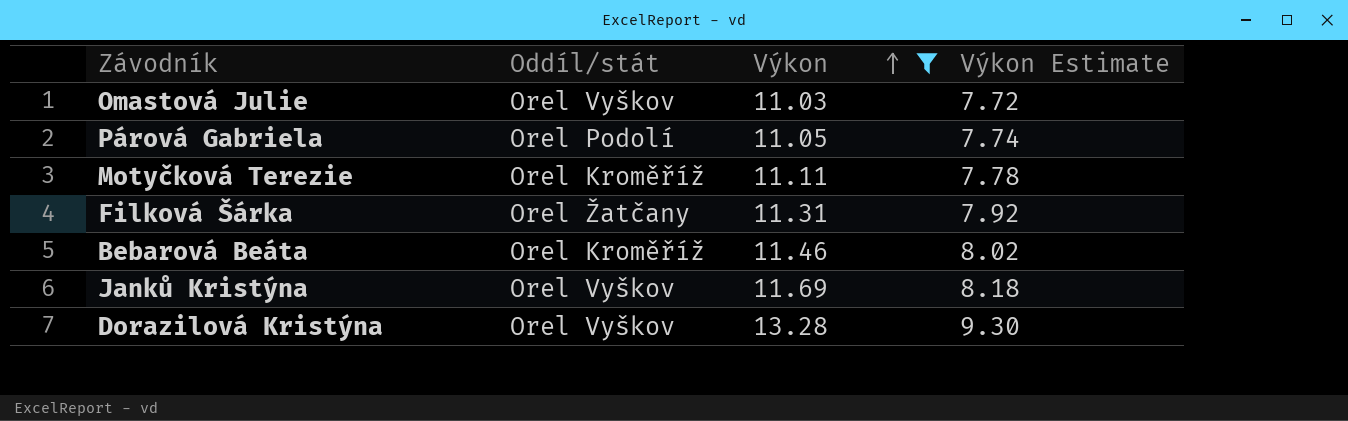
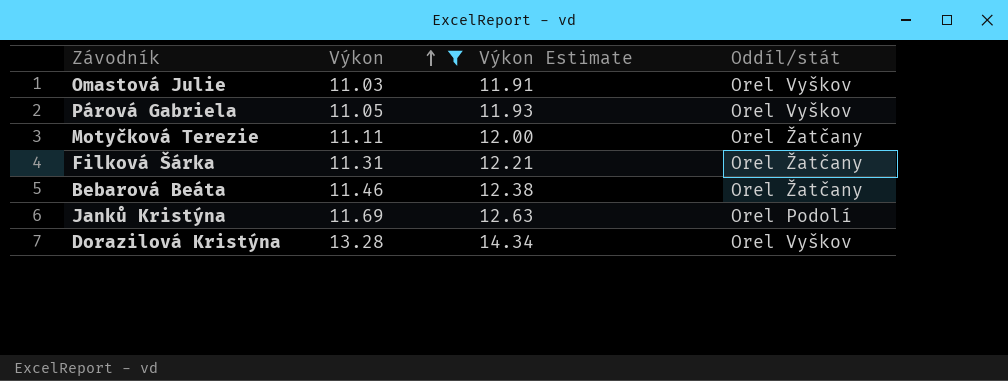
column Výkon Estimate | formula: [Výkon] * 0.7 -> [Výkon] * 1.08
column Oddíl/stát | position: 2 -> 4
Párová Gabriela | Oddíl/stát: Orel Podolí -> Orel Vyškov
Motyčková Terezie | Oddíl/stát: Orel Kroměříž -> Orel Žatčany
Bebarová Beáta | Oddíl/stát: Orel Kroměříž -> Orel Žatčany
Janků Kristýna | Oddíl/stát: Orel Vyškov -> Orel Podolí

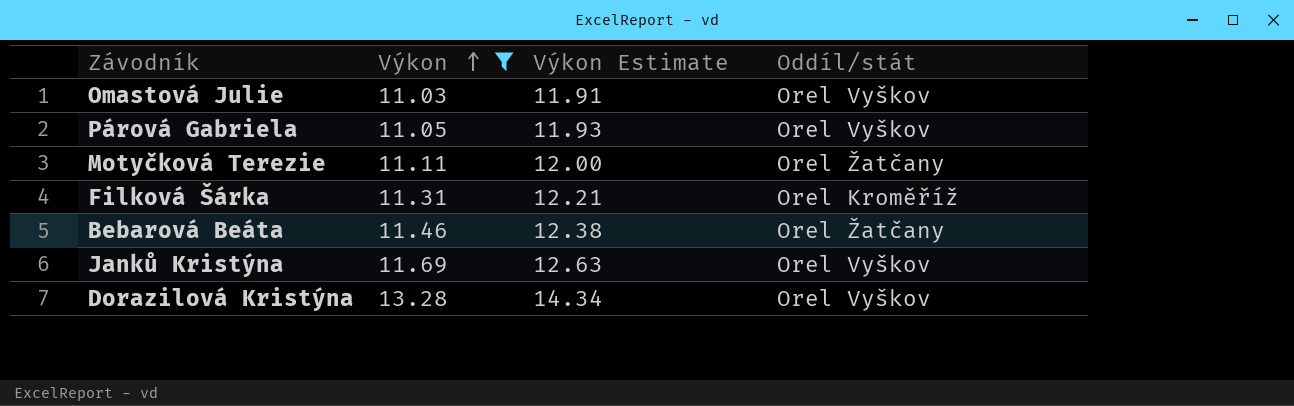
Filková Šárka | Oddíl/stát: Orel Žatčany -> Orel Kroměříž
Janků Kristýna | Oddíl/stát: Orel Podolí -> Orel Vyškov

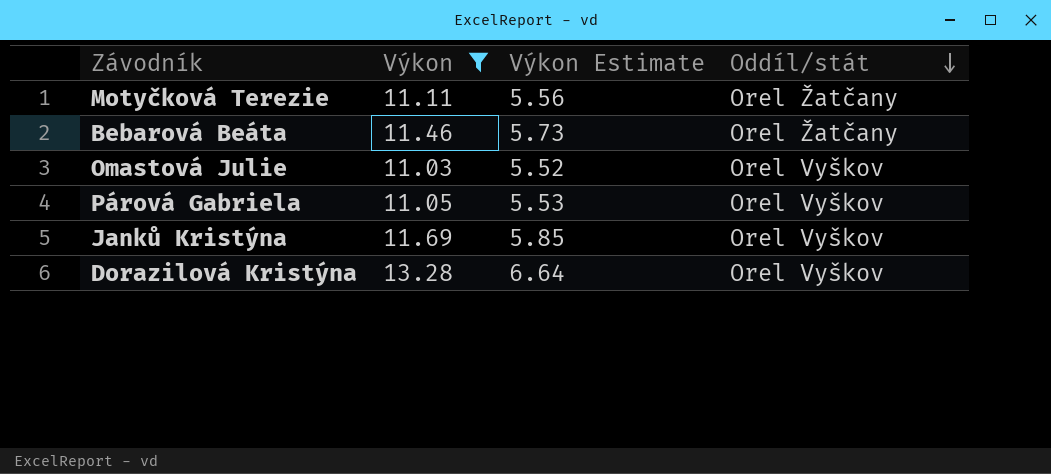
row order: Výkon ascending -> Oddíl/stát descending
column Výkon Estimate | formula: [Výkon] * 1.08 -> [Výkon] * 0.5
row Filková Šárka: 11.31 | 12.21 | Orel Kroměříž -> none

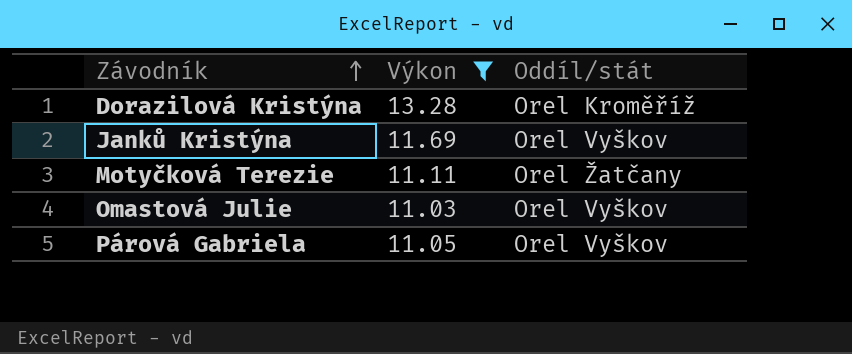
row order: Oddíl/stát descending -> Závodník ascending
column Výkon Estimate | formula: [Výkon] * 0.5 -> none
row Bebarová Beáta: 11.46 | 5.73 | Orel Žatčany -> none
Dorazilová Kristýna | Oddíl/stát: Orel Vyškov -> Orel Kroměříž

